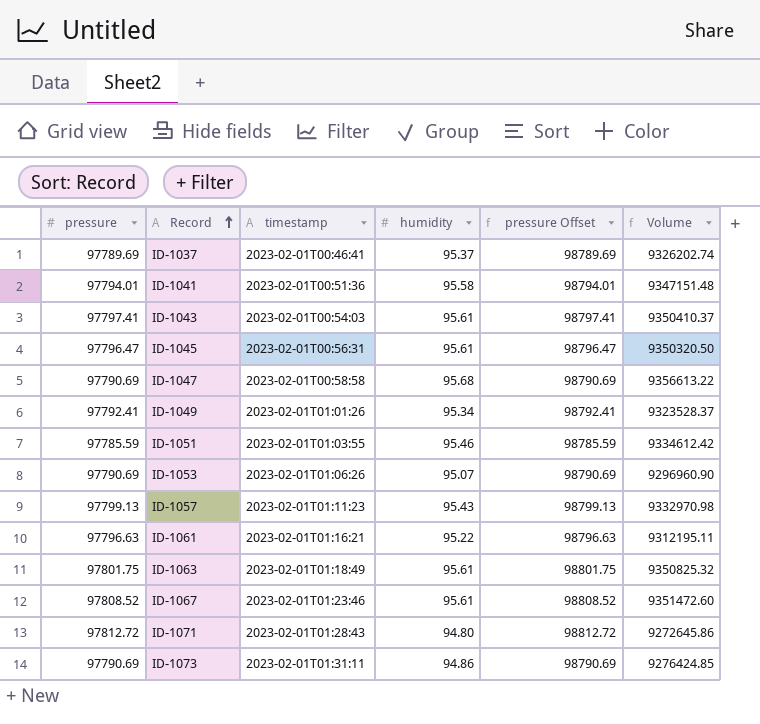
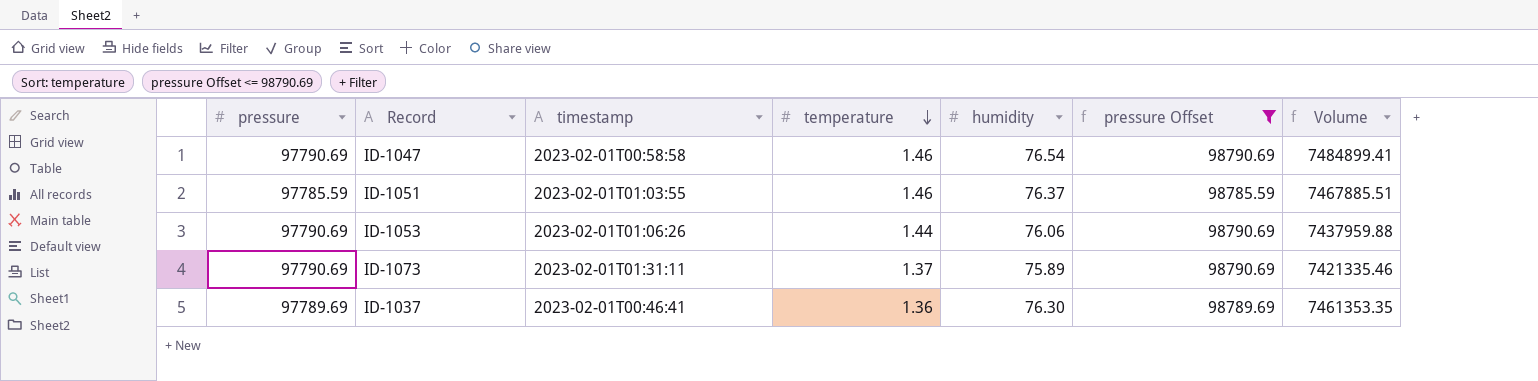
filter: none -> pressure Offset <= 98790.69
row order: Record ascending -> temperature descending
column temperature | position: none -> 4
ID-1047 | humidity: 95.68 -> 76.54
ID-1047 | Volume: 9356613.22 -> 7484899.41
ID-1051 | humidity: 95.46 -> 76.37
ID-1051 | Volume: 9334612.42 -> 7467885.51
ID-1053 | humidity: 95.07 -> 76.06
ID-1053 | Volume: 9296960.90 -> 7437959.88
ID-1073 | humidity: 94.86 -> 75.89
ID-1073 | Volume: 9276424.85 -> 7421335.46
ID-1037 | humidity: 95.37 -> 76.30
ID-1037 | Volume: 9326202.74 -> 7461353.35

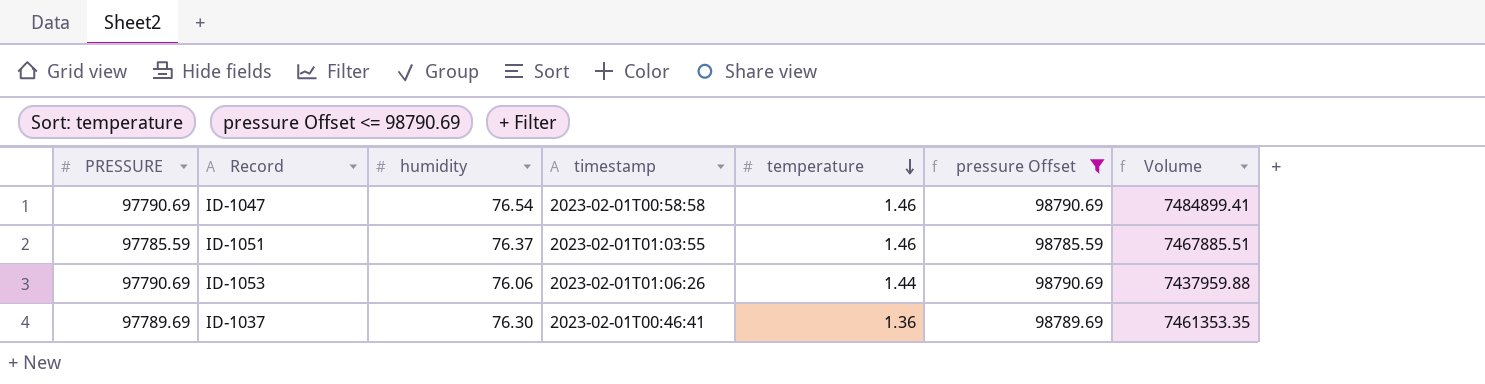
column name: pressure -> PRESSURE
column humidity | position: 5 -> 3
row ID-1073: 97790.69 | 2023-02-01T01:31:11 | 1.37 | 75.89 | 98790.69 | 7421335.46 -> none

